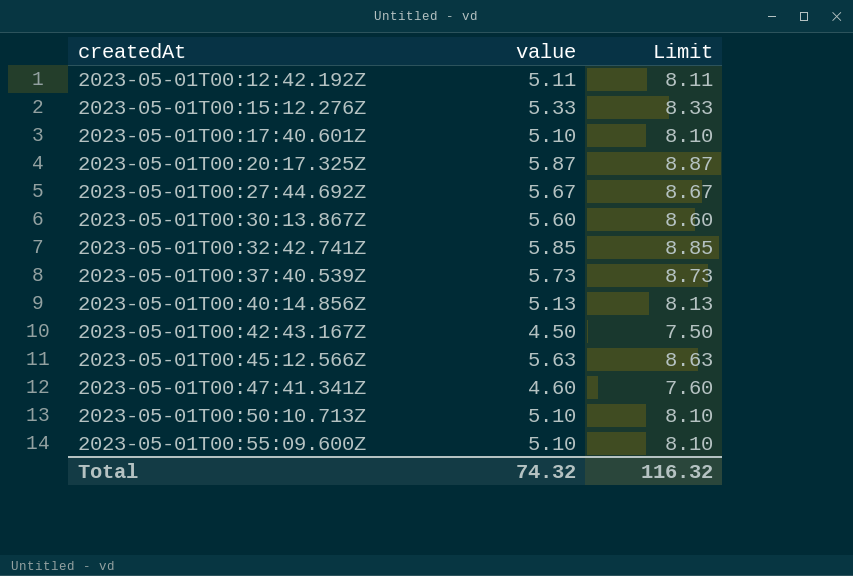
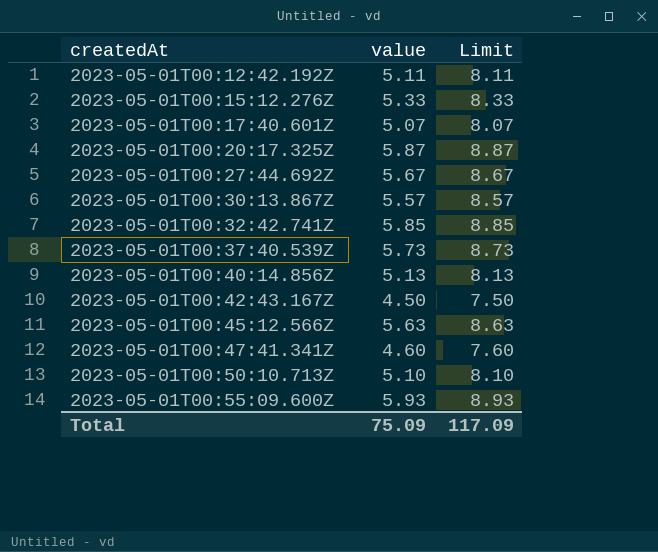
2023-05-01T00:17:40.601Z | value: 5.10 -> 5.07
2023-05-01T00:17:40.601Z | Limit: 8.10 -> 8.07
2023-05-01T00:30:13.867Z | value: 5.60 -> 5.57
2023-05-01T00:30:13.867Z | Limit: 8.60 -> 8.57
2023-05-01T00:55:09.600Z | value: 5.10 -> 5.93
2023-05-01T00:55:09.600Z | Limit: 8.10 -> 8.93
Total | value: 74.32 -> 75.09
Total | Limit: 116.32 -> 117.09

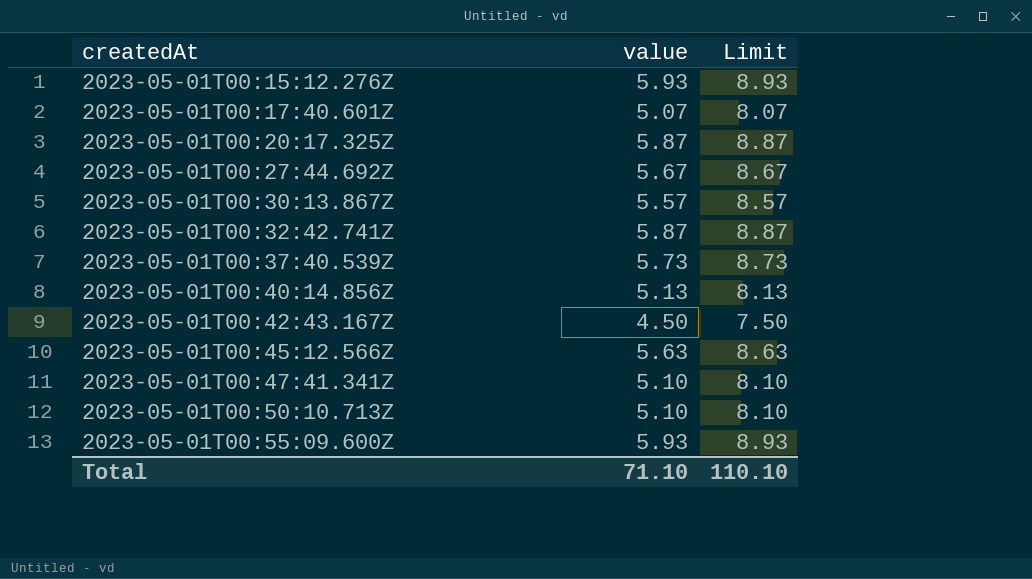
row 2023-05-01T00:12:42.192Z: 5.11 | 8.11 -> none
2023-05-01T00:15:12.276Z | value: 5.33 -> 5.93
2023-05-01T00:15:12.276Z | Limit: 8.33 -> 8.93
2023-05-01T00:32:42.741Z | value: 5.85 -> 5.87
2023-05-01T00:32:42.741Z | Limit: 8.85 -> 8.87
2023-05-01T00:47:41.341Z | value: 4.60 -> 5.10
2023-05-01T00:47:41.341Z | Limit: 7.60 -> 8.10
Total | value: 75.09 -> 71.10
Total | Limit: 117.09 -> 110.10

